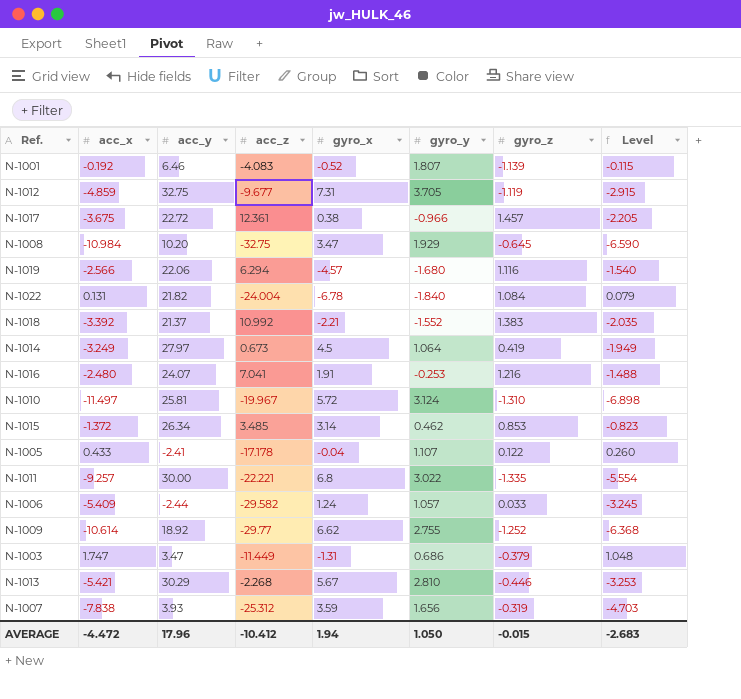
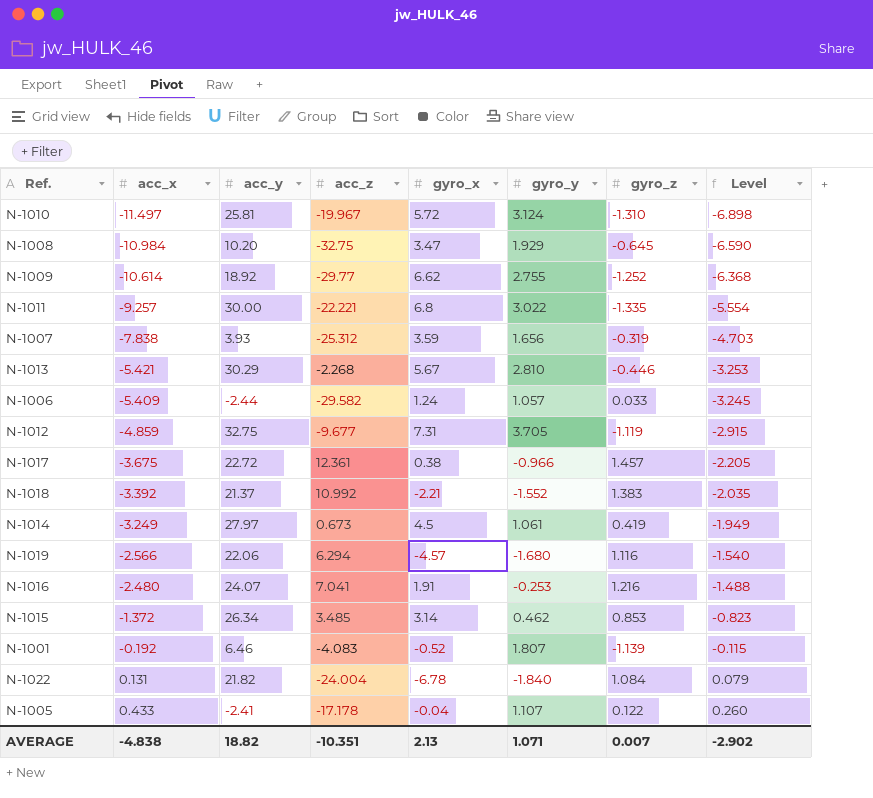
row order: none -> acc_x ascending
row N-1003: 1.747 | 3.47 | -11.449 | -1.31 | 0.686 | -0.379 | 1.048 -> none
N-1014 | gyro_y: 1.064 -> 1.061
AVERAGE | acc_x: -4.472 -> -4.838
AVERAGE | acc_y: 17.96 -> 18.82
AVERAGE | acc_z: -10.412 -> -10.351
AVERAGE | gyro_x: 1.94 -> 2.13
AVERAGE | gyro_y: 1.050 -> 1.071
AVERAGE | gyro_z: -0.015 -> 0.007
AVERAGE | Level: -2.683 -> -2.902

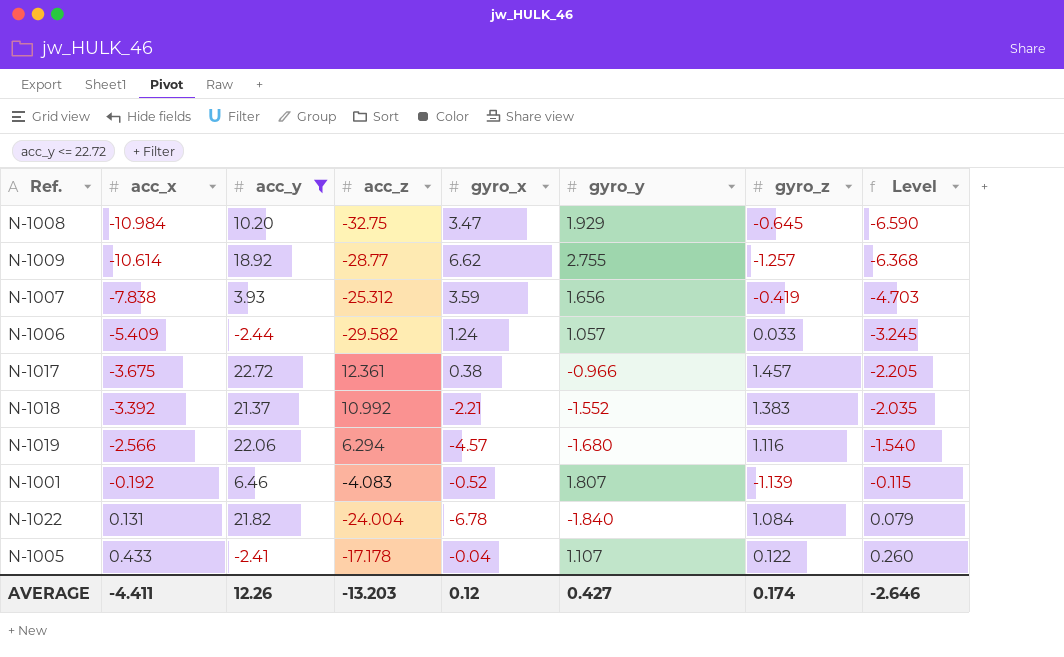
filter: none -> acc_y <= 22.72
N-1009 | acc_z: -29.77 -> -28.77
N-1009 | gyro_z: -1.252 -> -1.257
N-1007 | gyro_z: -0.319 -> -0.419
AVERAGE | acc_x: -4.838 -> -4.411
AVERAGE | acc_y: 18.82 -> 12.26
AVERAGE | acc_z: -10.351 -> -13.203
AVERAGE | gyro_x: 2.13 -> 0.12
AVERAGE | gyro_y: 1.071 -> 0.427
AVERAGE | gyro_z: 0.007 -> 0.174
AVERAGE | Level: -2.902 -> -2.646

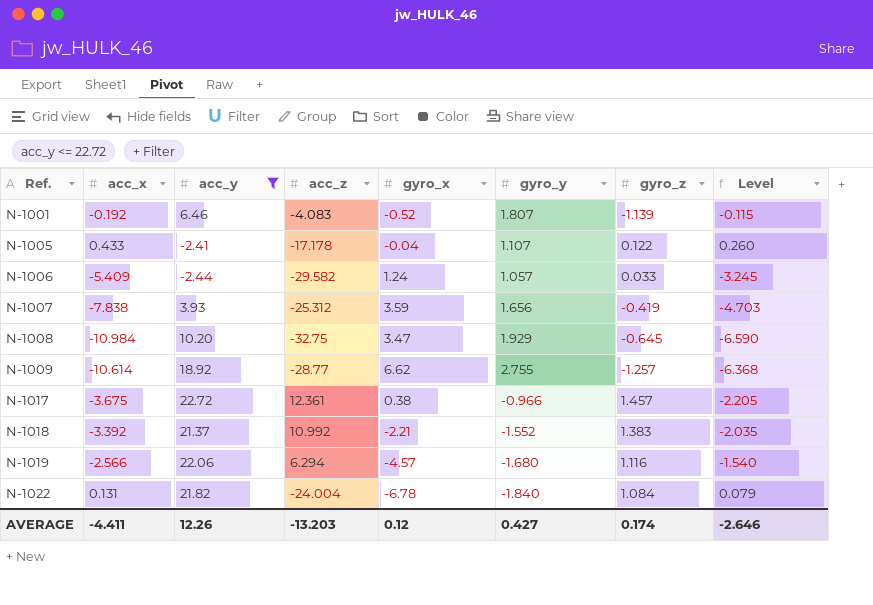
row order: acc_x ascending -> Ref. ascending

